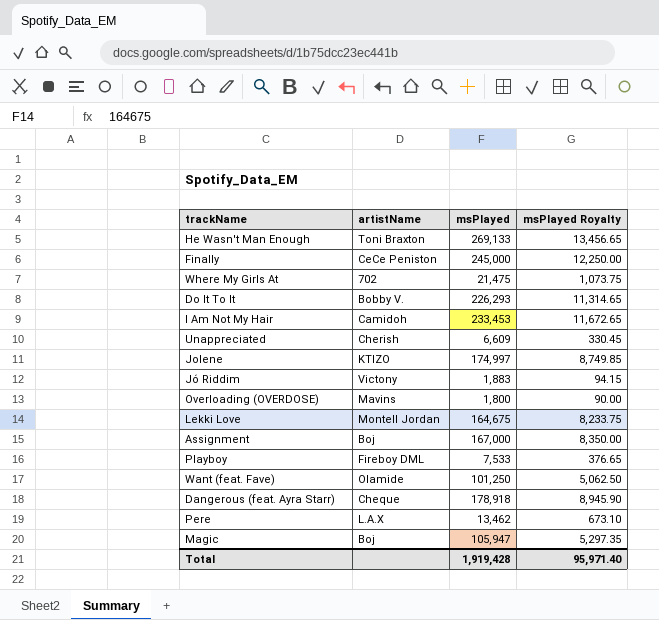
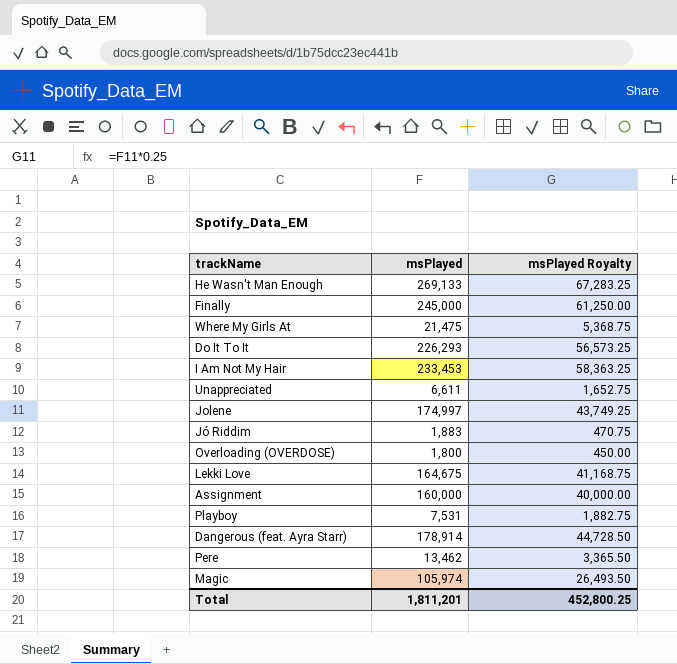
column artistName | position: 2 -> none
column msPlayed Royalty | formula: [msPlayed] * 0.05 -> [msPlayed] * 0.25
row Want (feat. Fave): Olamide | 101,250 | 5,062.50 -> none
Unappreciated | msPlayed: 6,609 -> 6,611
Assignment | msPlayed: 167,000 -> 160,000
Playboy | msPlayed: 7,533 -> 7,531
Dangerous (feat. Ayra Starr) | msPlayed: 178,918 -> 178,914
Magic | msPlayed: 105,947 -> 105,974
Total | msPlayed: 1,919,428 -> 1,811,201
Total | msPlayed Royalty: 95,971.40 -> 452,800.25

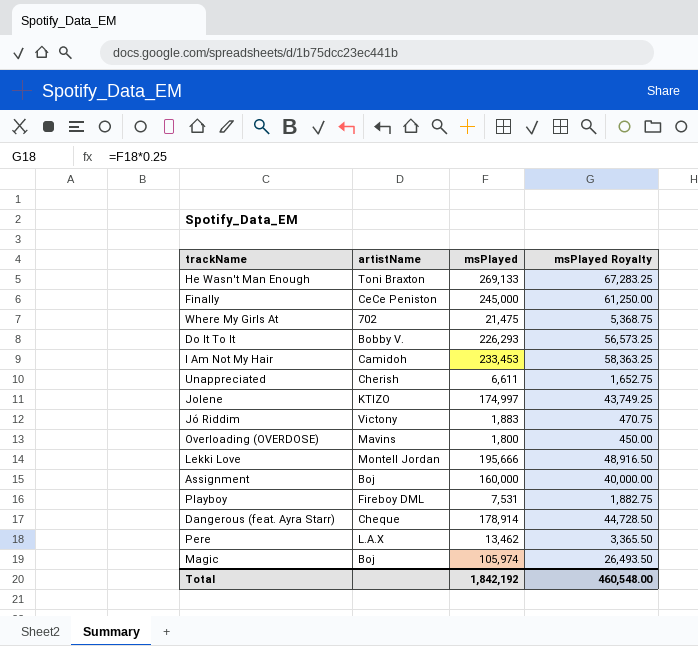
column artistName | position: none -> 2
Lekki Love | msPlayed: 164,675 -> 195,666
Lekki Love | msPlayed Royalty: 41,168.75 -> 48,916.50
Total | msPlayed: 1,811,201 -> 1,842,192
Total | msPlayed Royalty: 452,800.25 -> 460,548.00

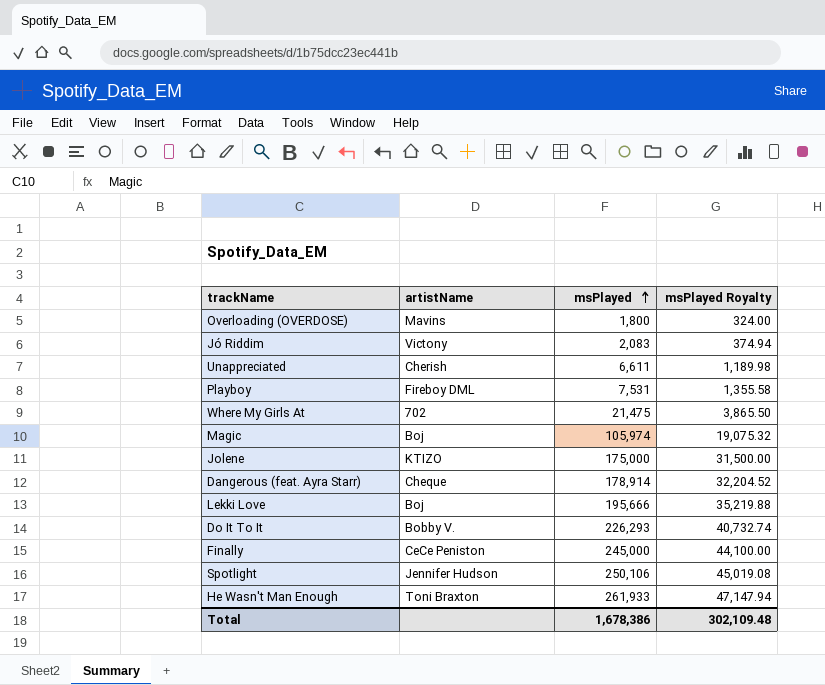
row order: none -> msPlayed ascending
column msPlayed Royalty | formula: [msPlayed] * 0.25 -> [msPlayed] * 0.18
row I Am Not My Hair: Camidoh | 233,453 | 58,363.25 -> none
row Assignment: Boj | 160,000 | 40,000.00 -> none
row Pere: L.A.X | 13,462 | 3,365.50 -> none
Jó Riddim | msPlayed: 1,883 -> 2,083
Jolene | msPlayed: 174,997 -> 175,000
Lekki Love | artistName: Montell Jordan -> Boj
row Spotlight: none -> Jennifer Hudson | 250,106 | 45,019.08
He Wasn't Man Enough | msPlayed: 269,133 -> 261,933
Total | msPlayed: 1,842,192 -> 1,678,386
Total | msPlayed Royalty: 460,548.00 -> 302,109.48

